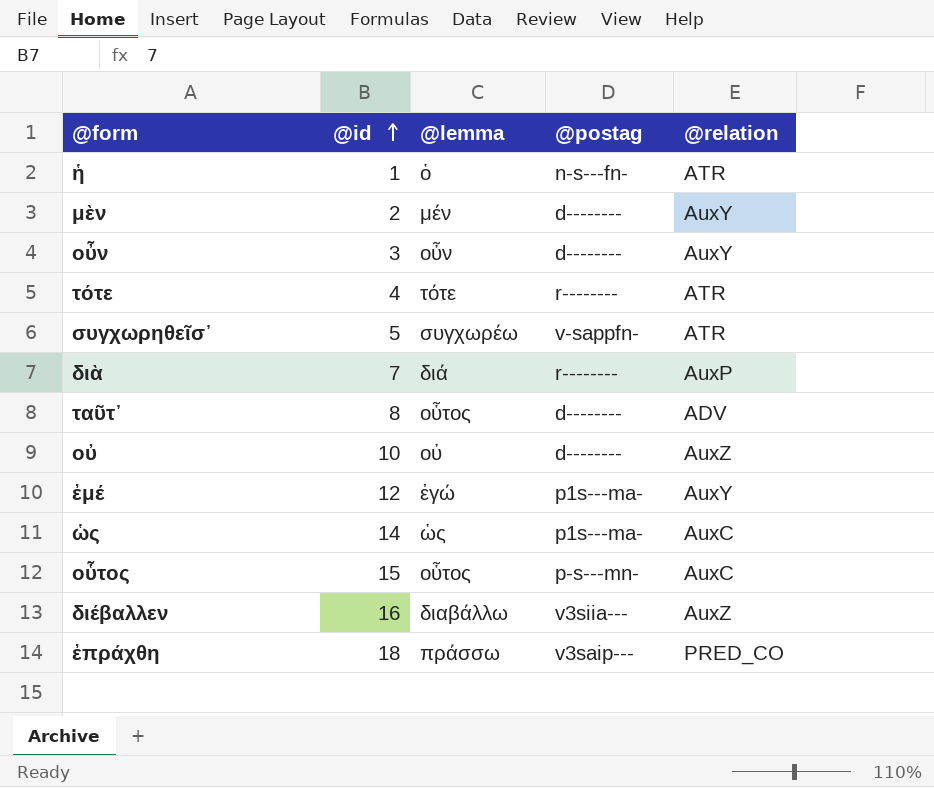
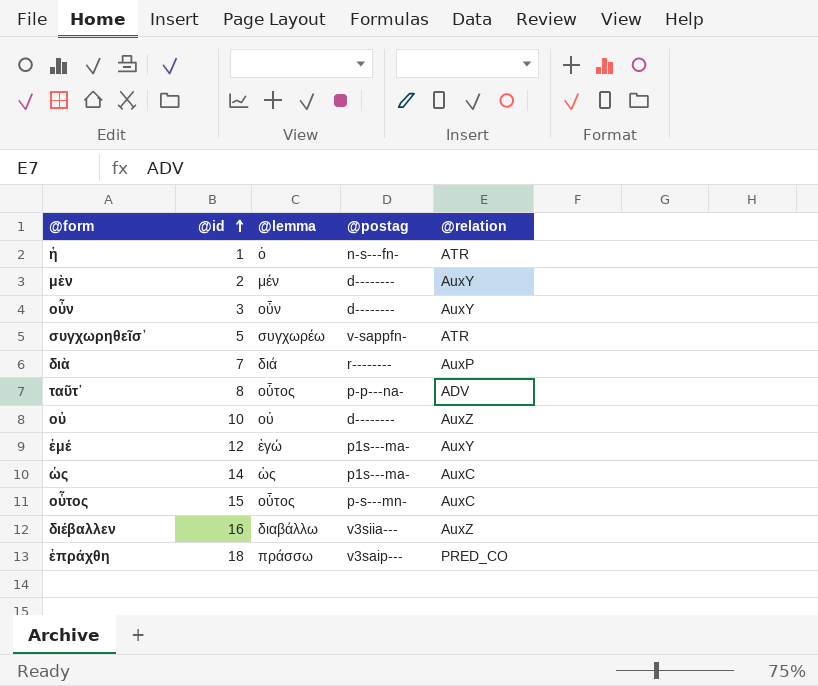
row τότε: 4 | τότε | r-------- | ATR -> none
ταῦτ᾽ | @postag: d-------- -> p-p---na-

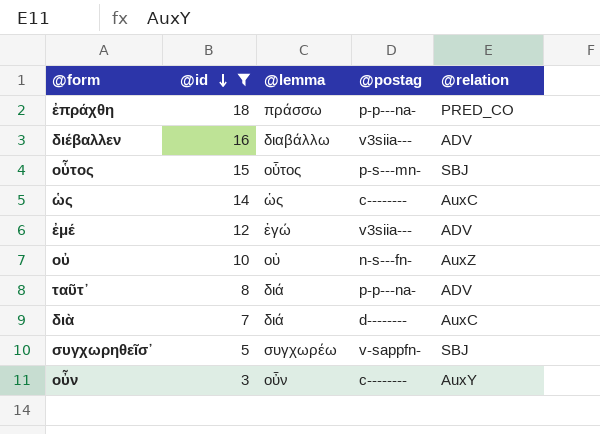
filter: none -> @id >= 3
row order: @id ascending -> @id descending
ἐπράχθη | @postag: v3saip--- -> p-p---na-
διέβαλλεν | @relation: AuxZ -> ADV
οὗτος | @relation: AuxC -> SBJ
ὡς | @postag: p1s---ma- -> c--------
ἐμέ | @postag: p1s---ma- -> v3siia---
ἐμέ | @relation: AuxY -> ADV
οὐ | @postag: d-------- -> n-s---fn-
ταῦτ᾽ | @lemma: οὗτος -> διά
διὰ | @postag: r-------- -> d--------
διὰ | @relation: AuxP -> AuxC
συγχωρηθεῖσ᾽ | @relation: ATR -> SBJ
οὖν | @postag: d-------- -> c--------

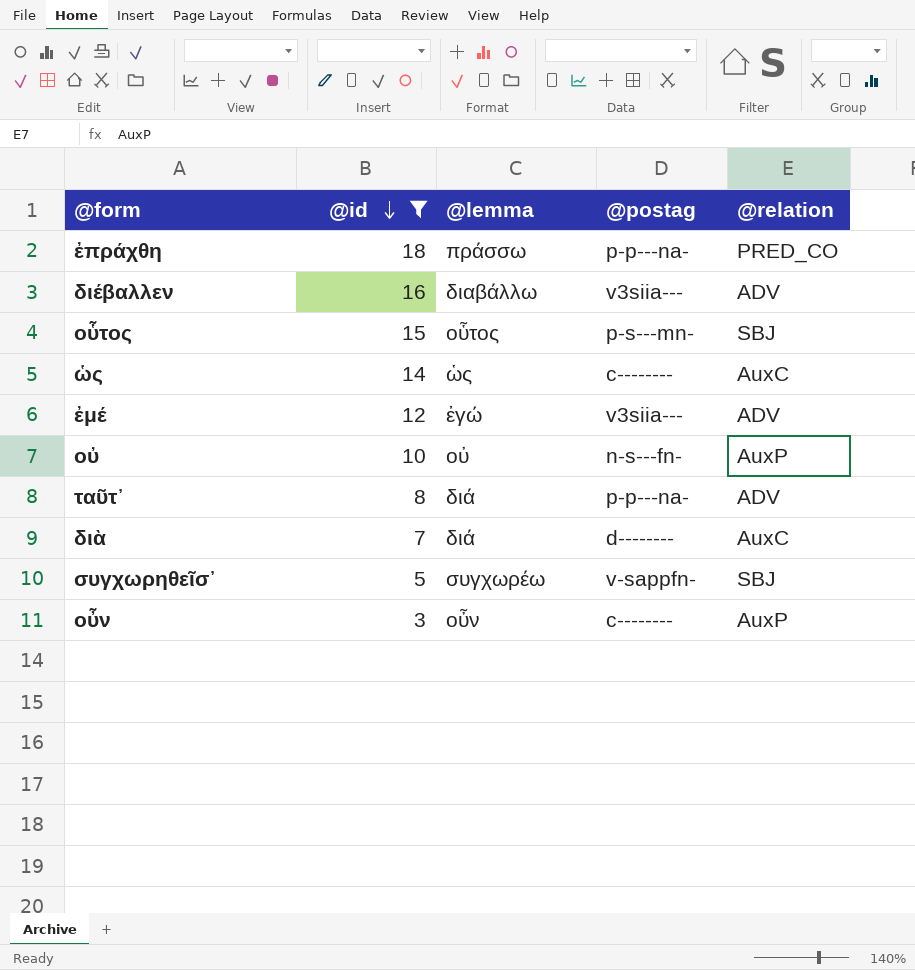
οὐ | @relation: AuxZ -> AuxP
οὖν | @relation: AuxY -> AuxP

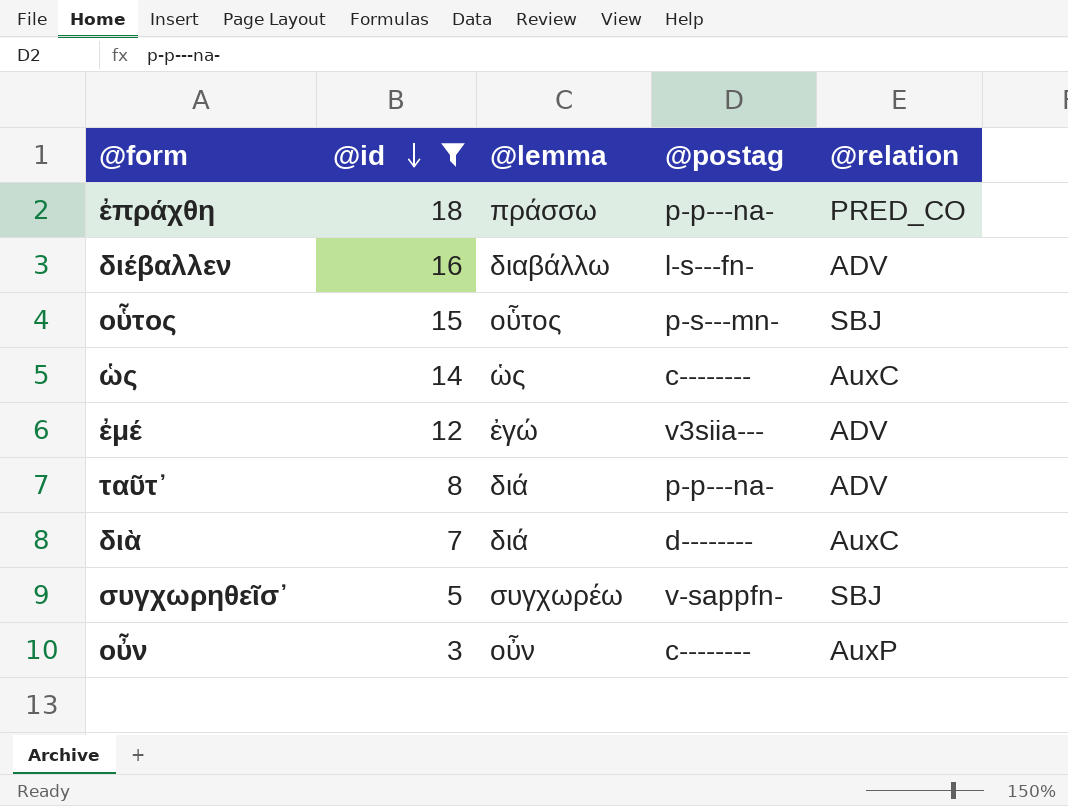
row οὐ: 10 | οὐ | n-s---fn- | AuxP -> none
διέβαλλεν | @postag: v3siia--- -> l-s---fn-

